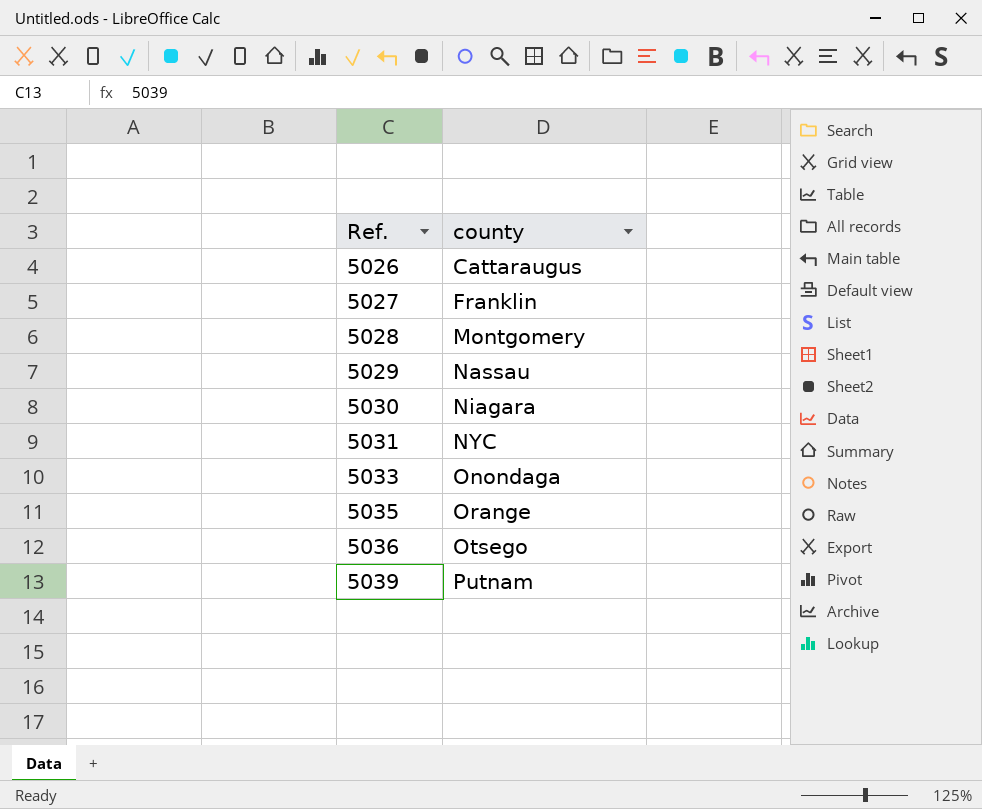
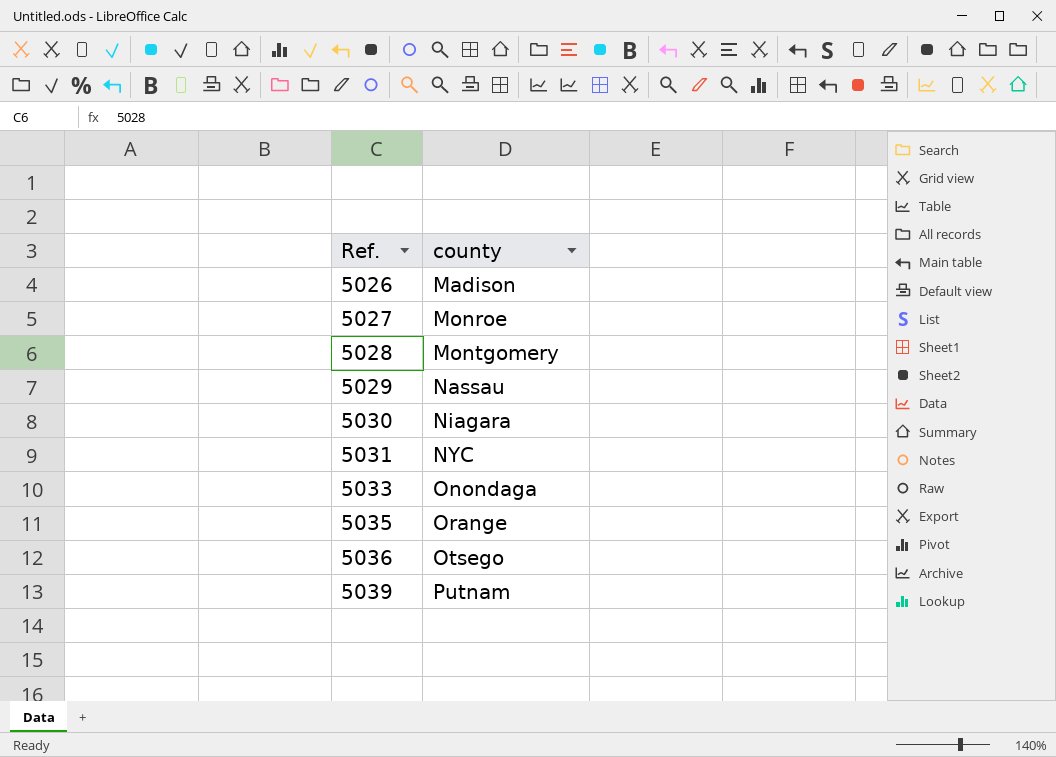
5026 | county: Cattaraugus -> Madison
5027 | county: Franklin -> Monroe

